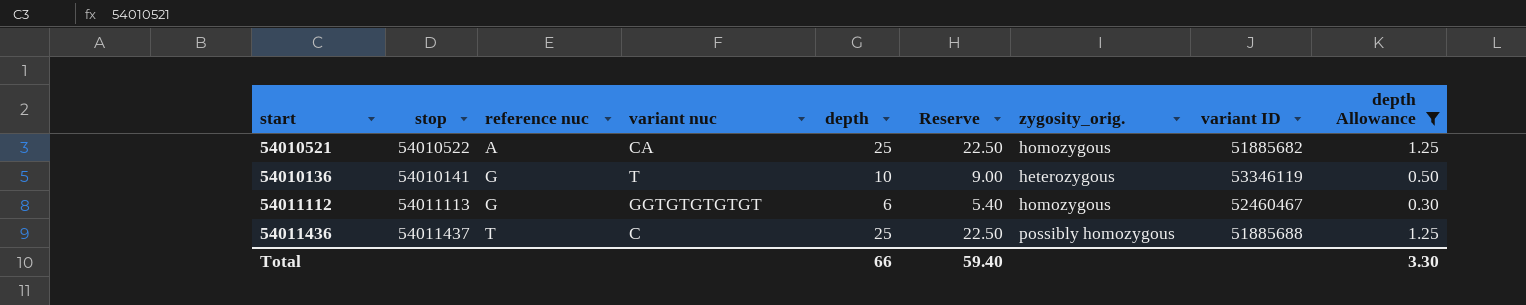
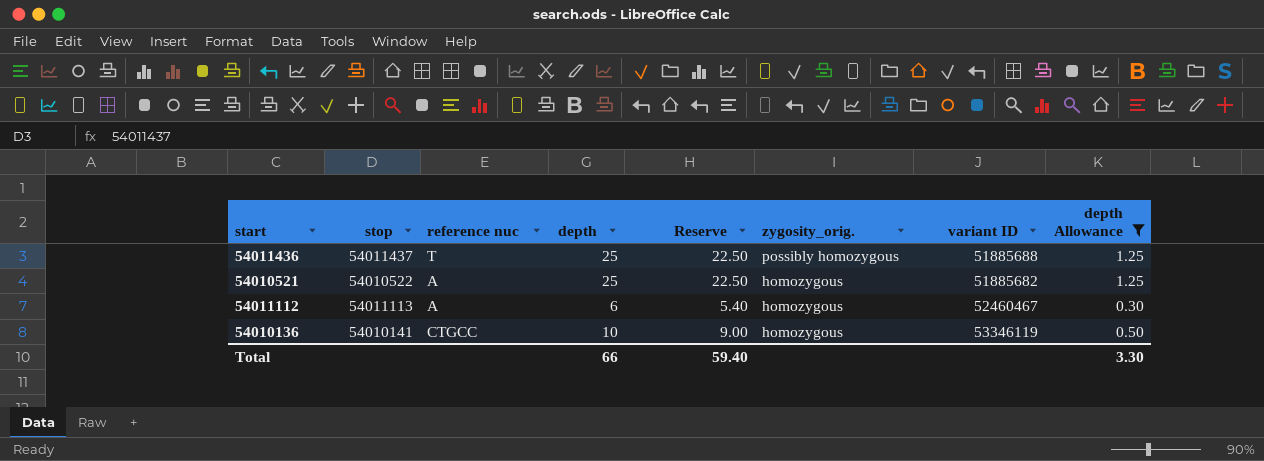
row order: reference nuc ascending -> zygosity_orig. descending
column variant nuc | position: 4 -> none
54011112 | reference nuc: G -> A
54010136 | reference nuc: G -> CTGCC
54010136 | zygosity_orig.: heterozygous -> homozygous

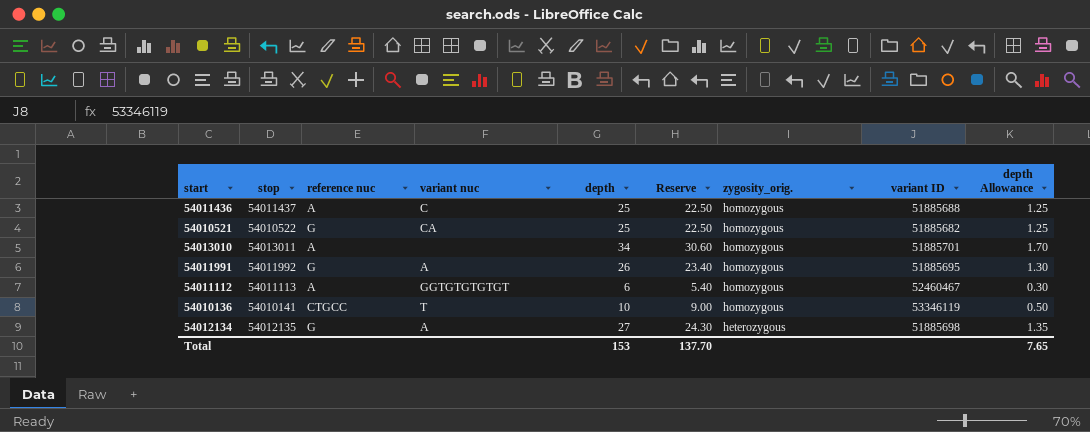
filter: depth Allowance <= 1.25 -> none
column variant nuc | position: none -> 4
54011436 | reference nuc: T -> A
54011436 | zygosity_orig.: possibly homozygous -> homozygous
54010521 | reference nuc: A -> G
Total | depth: 66 -> 153
Total | Reserve: 59.40 -> 137.70
Total | depth Allowance: 3.30 -> 7.65

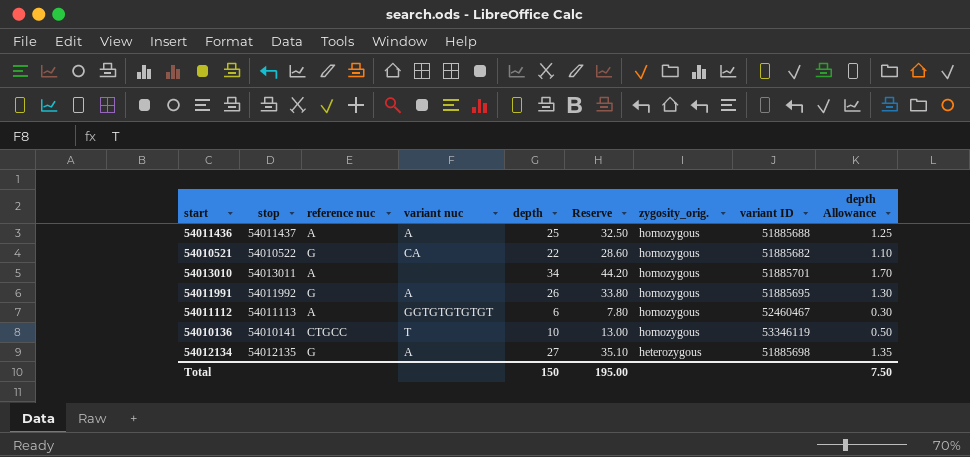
column Reserve | formula: [depth] * 0.9 -> [depth] * 1.3
54011436 | variant nuc: C -> A
54010521 | depth: 25 -> 22
54010521 | depth Allowance: 1.25 -> 1.10
Total | depth: 153 -> 150
Total | Reserve: 137.70 -> 195.00
Total | depth Allowance: 7.65 -> 7.50

